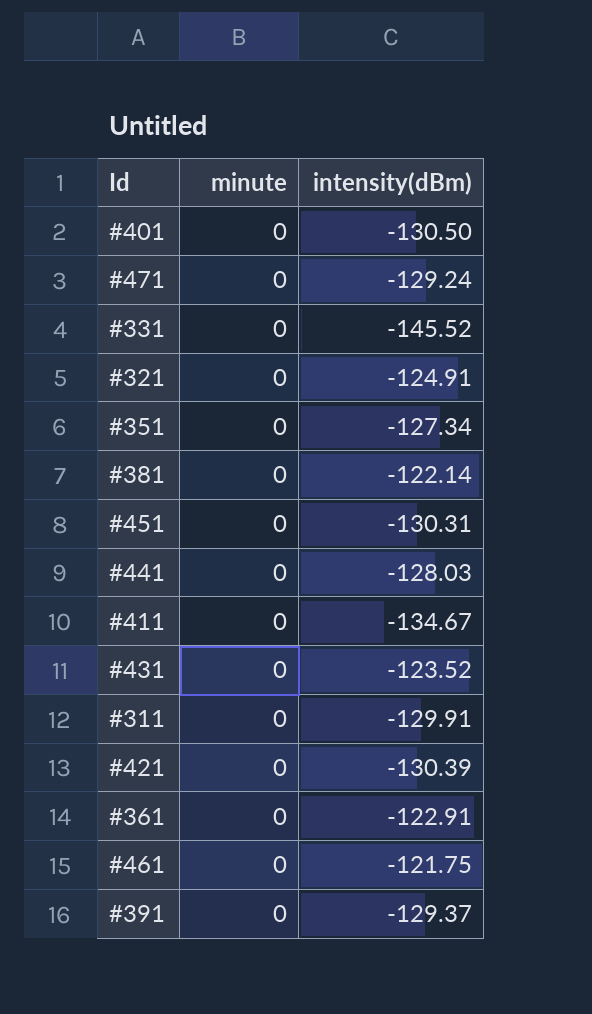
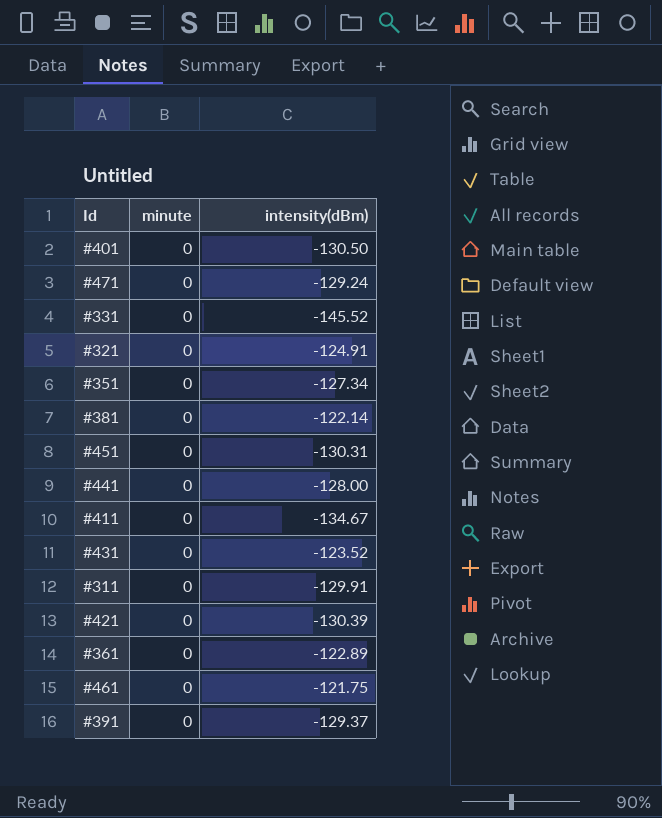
#441 | intensity(dBm): -128.03 -> -128.00
#361 | intensity(dBm): -122.91 -> -122.89

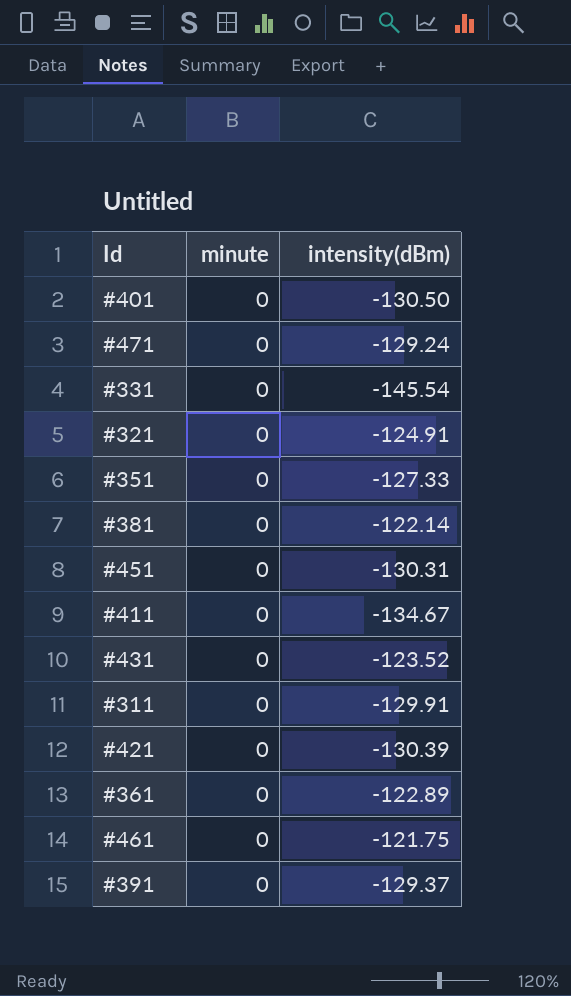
row #441: 0 | -128.00 -> none
#331 | intensity(dBm): -145.52 -> -145.54
#351 | intensity(dBm): -127.34 -> -127.33

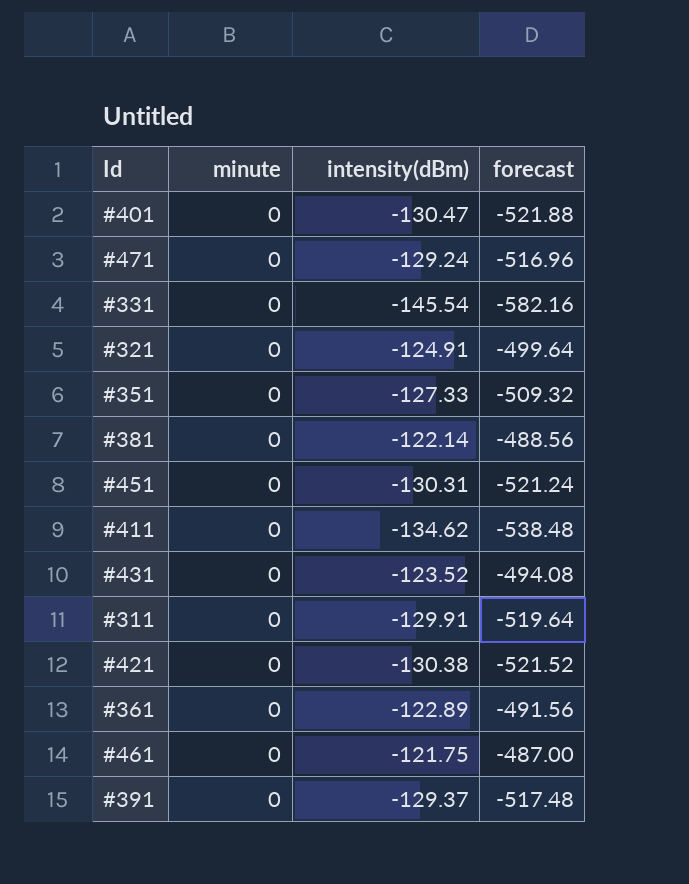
column forecast | formula: none -> [intensity(dBm)] * 4
#401 | intensity(dBm): -130.50 -> -130.47
#411 | intensity(dBm): -134.67 -> -134.62
#421 | intensity(dBm): -130.39 -> -130.38

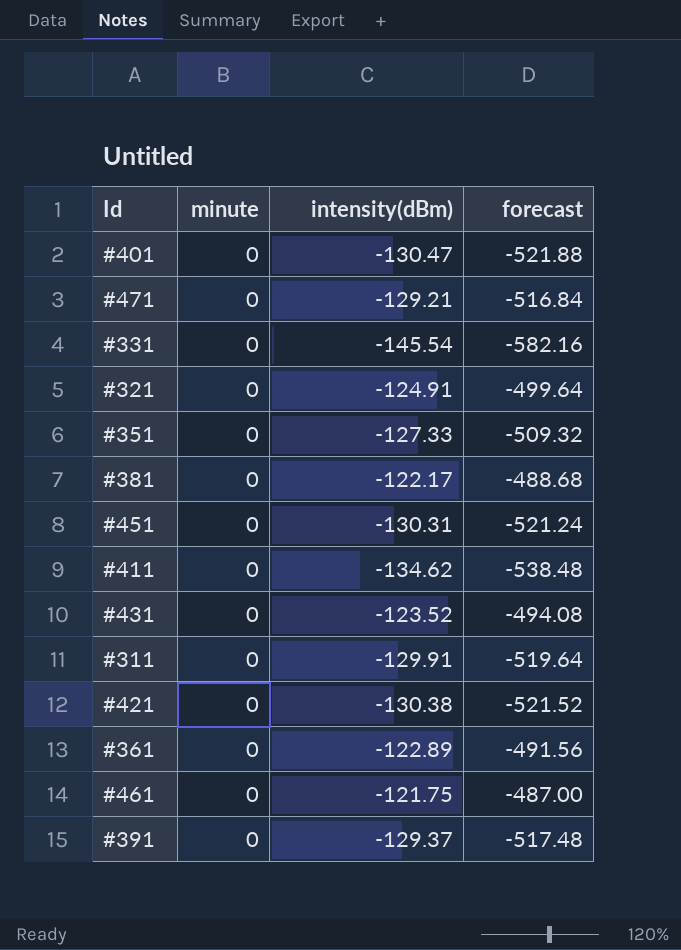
#471 | intensity(dBm): -129.24 -> -129.21
#471 | forecast: -516.96 -> -516.84
#381 | intensity(dBm): -122.14 -> -122.17
#381 | forecast: -488.56 -> -488.68

